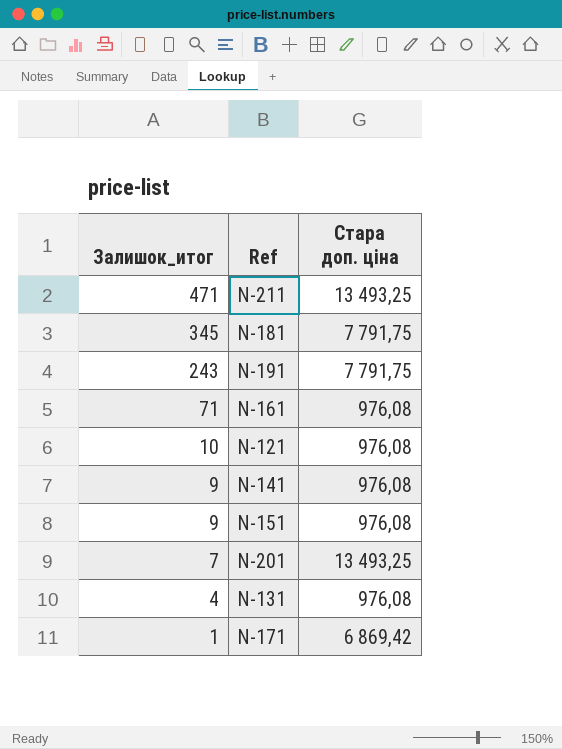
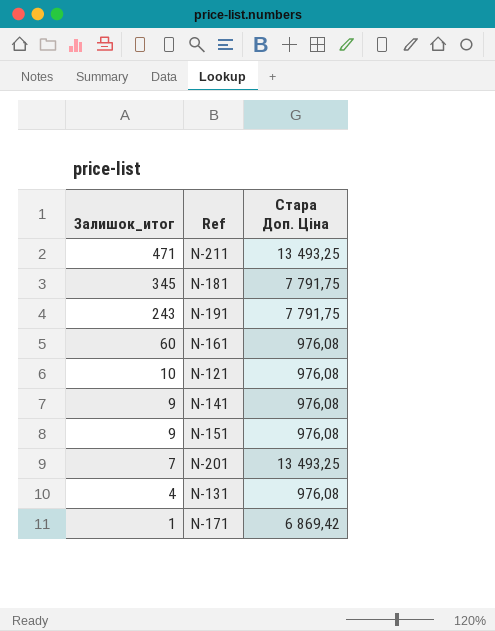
column name: Стара доп. ціна -> Стара Доп. Ціна
N-161 | Залишок_итог: 71 -> 60

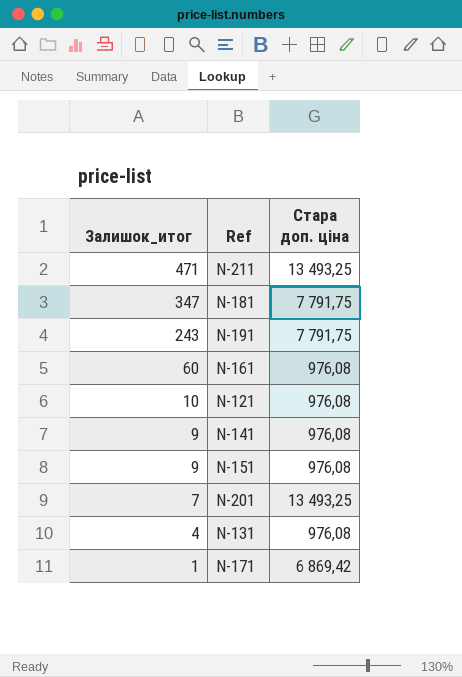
column name: Стара Доп. Ціна -> Стара доп. ціна
N-181 | Залишок_итог: 345 -> 347

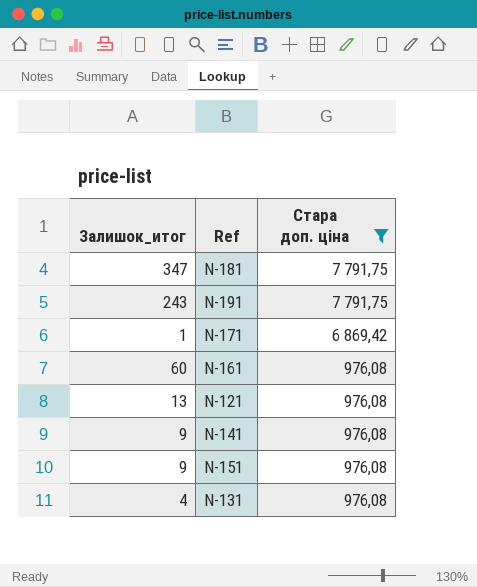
filter: none -> Стара доп. ціна != 13 493,25
row order: Залишок_итог descending -> Стара доп. ціна descending
N-121 | Залишок_итог: 10 -> 13

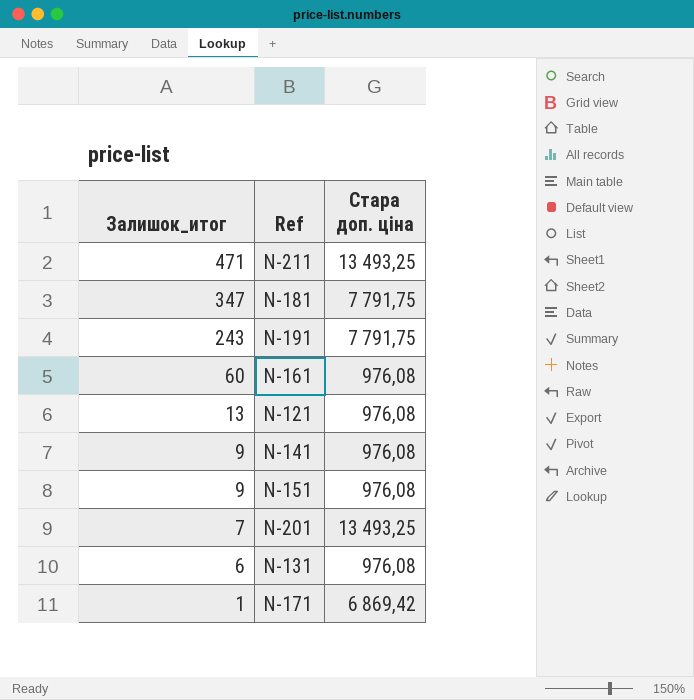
filter: Стара доп. ціна != 13 493,25 -> none
row order: Стара доп. ціна descending -> Залишок_итог descending
N-131 | Залишок_итог: 4 -> 6

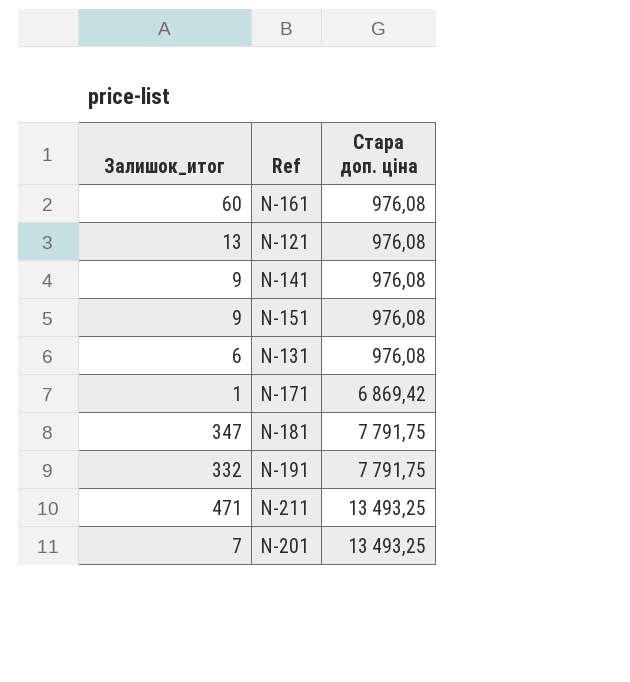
row order: Залишок_итог descending -> Стара доп. ціна ascending
N-191 | Залишок_итог: 243 -> 332

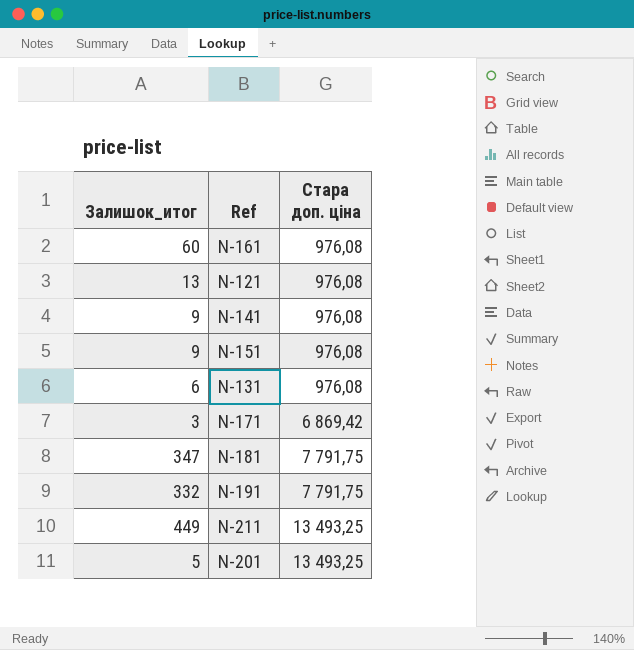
N-171 | Залишок_итог: 1 -> 3
N-211 | Залишок_итог: 471 -> 449
N-201 | Залишок_итог: 7 -> 5

